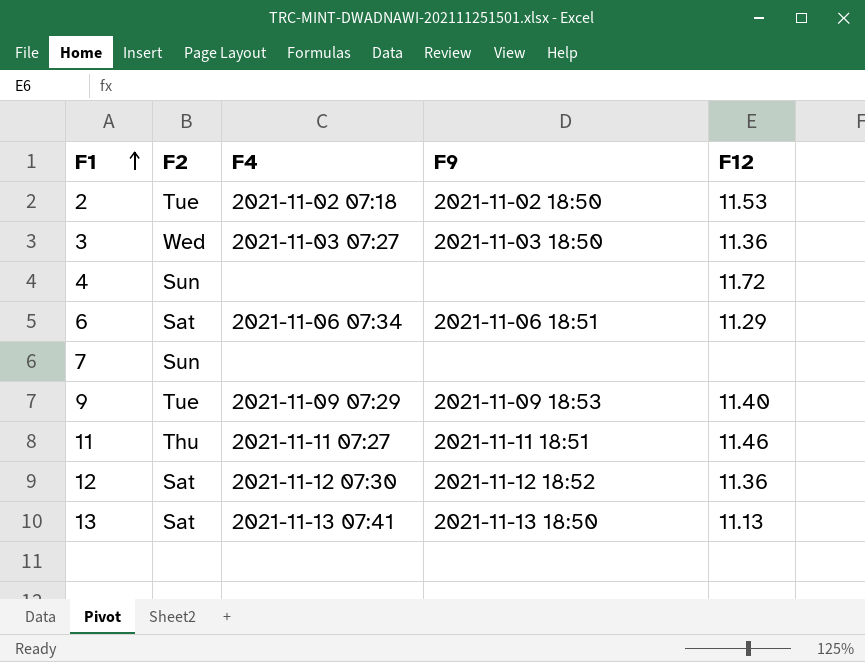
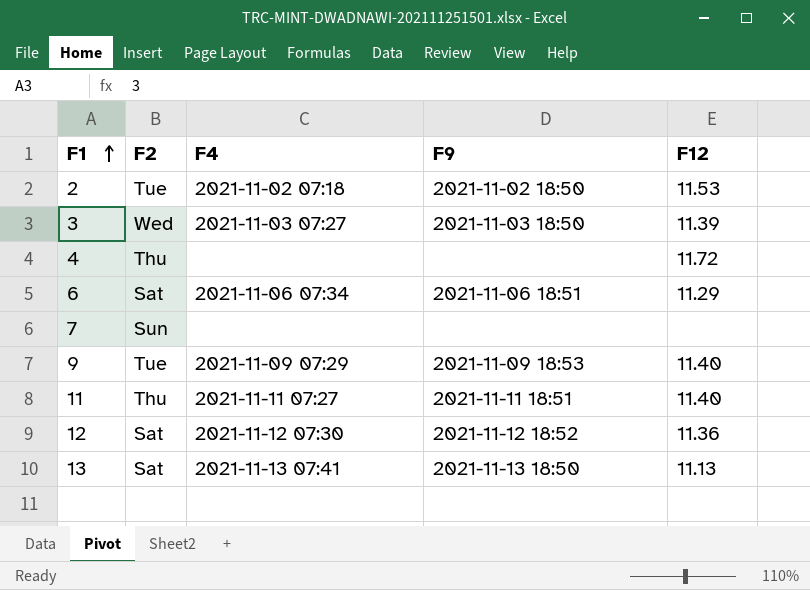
3 | F12: 11.36 -> 11.39
4 | F2: Sun -> Thu
11 | F12: 11.46 -> 11.40

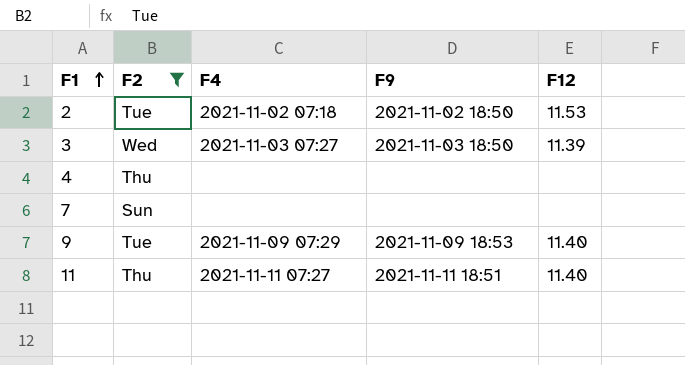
filter: none -> F2 != Sat
4 | F12: 11.72 -> none

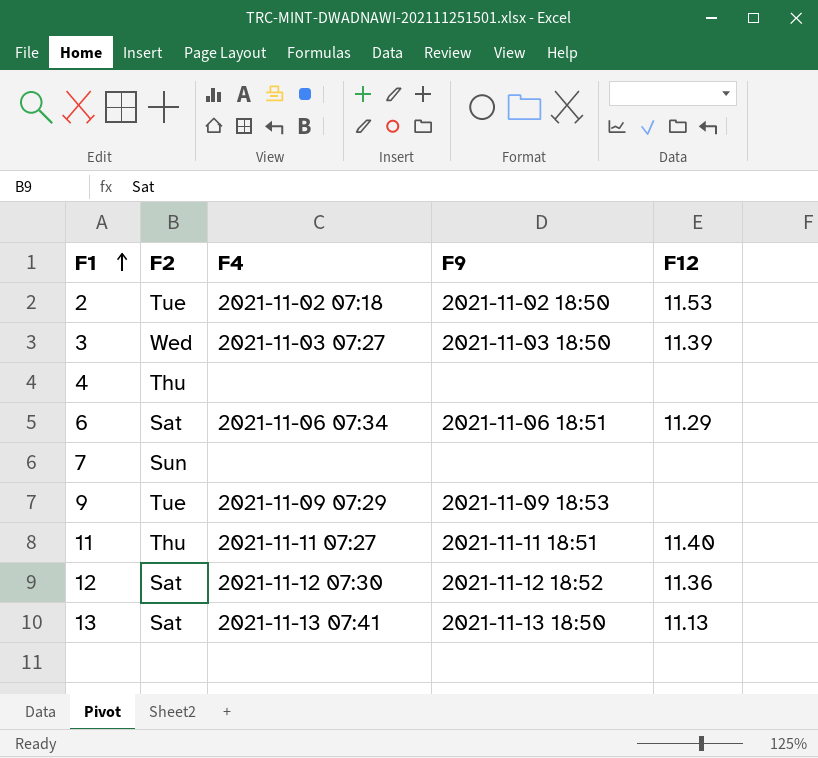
filter: F2 != Sat -> none
9 | F12: 11.40 -> none

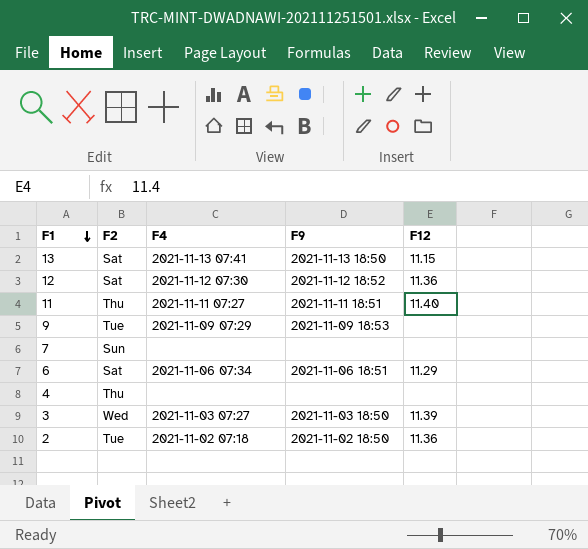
row order: F1 ascending -> F1 descending
13 | F12: 11.13 -> 11.15
2 | F12: 11.53 -> 11.36

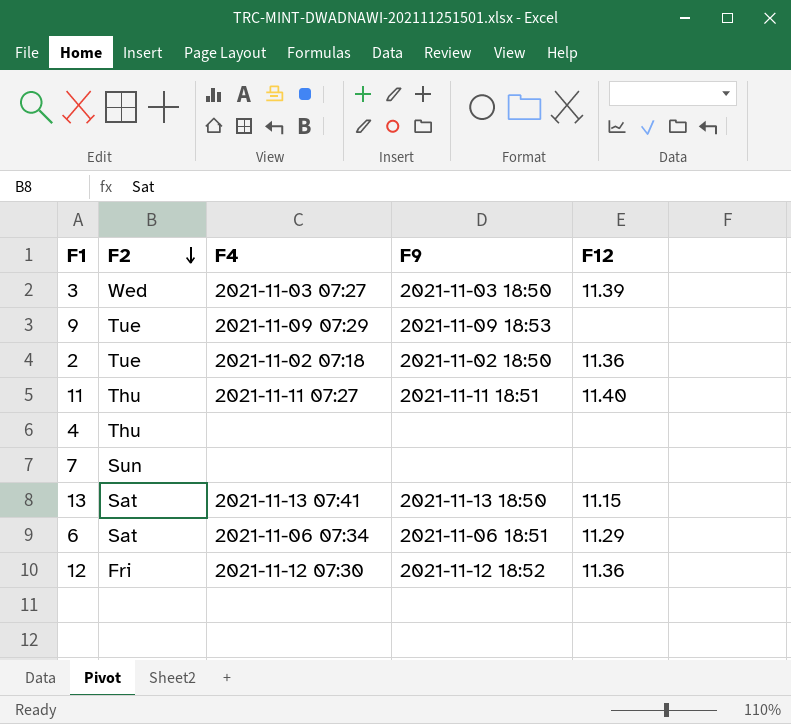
row order: F1 descending -> F2 descending
12 | F2: Sat -> Fri

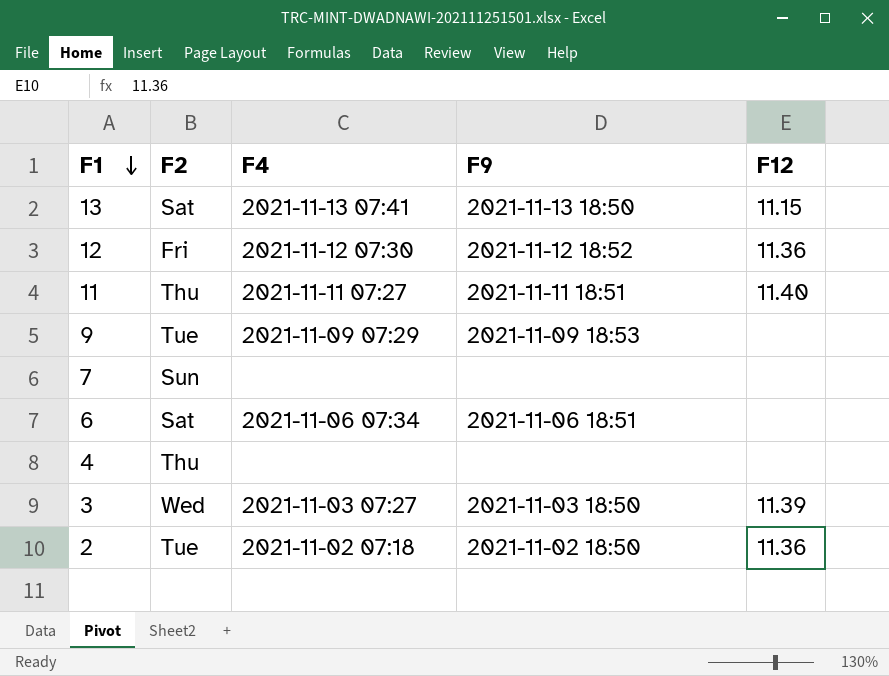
row order: F2 descending -> F1 descending
6 | F12: 11.29 -> none

